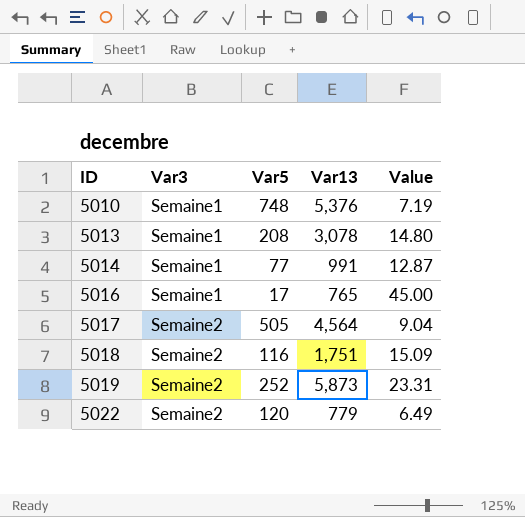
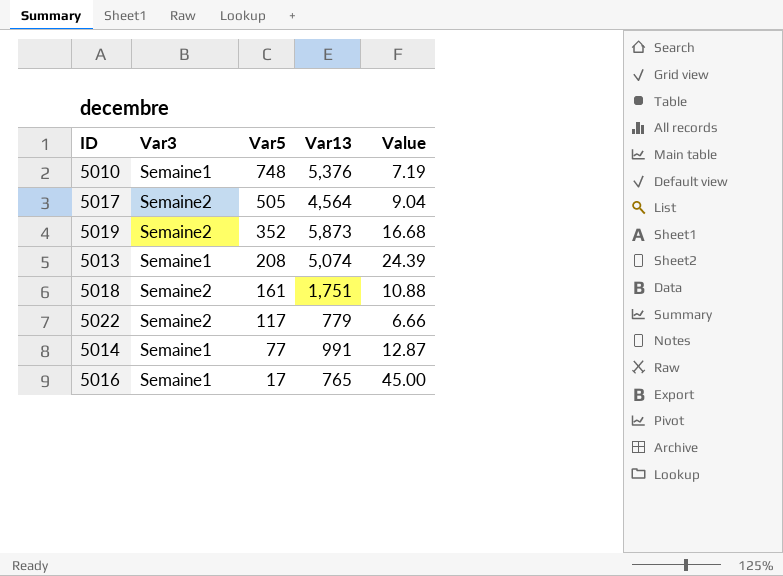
row order: ID ascending -> Var5 descending
5019 | Var5: 252 -> 352
5019 | Value: 23.31 -> 16.68
5013 | Var13: 3,078 -> 5,074
5013 | Value: 14.80 -> 24.39
5018 | Var5: 116 -> 161
5018 | Value: 15.09 -> 10.88
5022 | Var5: 120 -> 117
5022 | Value: 6.49 -> 6.66

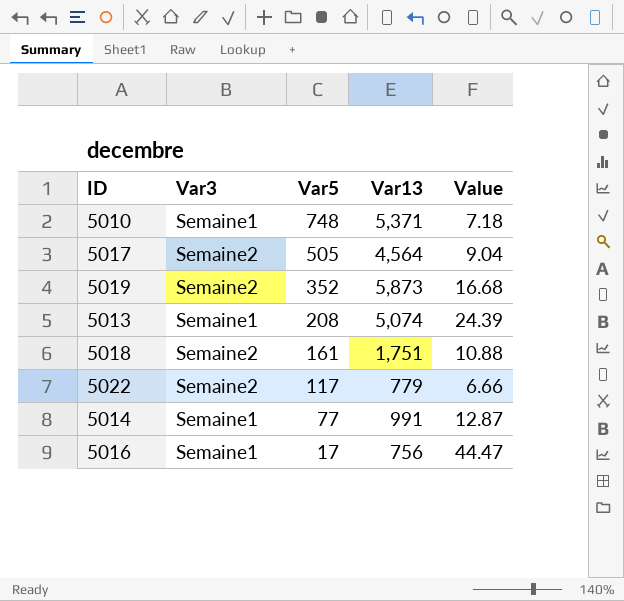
5010 | Var13: 5,376 -> 5,371
5010 | Value: 7.19 -> 7.18
5016 | Var13: 765 -> 756
5016 | Value: 45.00 -> 44.47

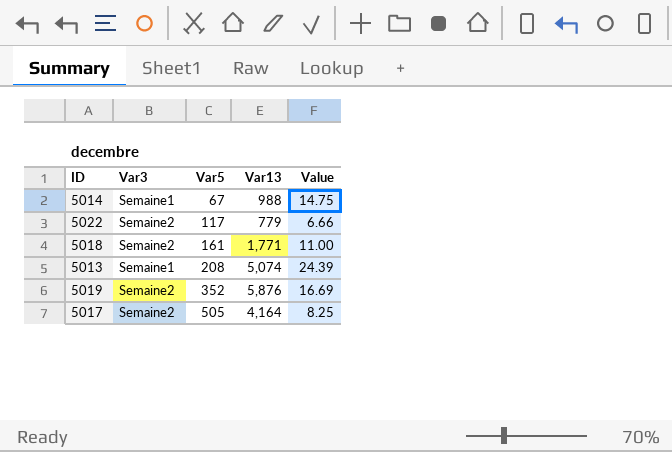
row order: Var5 descending -> Var5 ascending
row 5010: Semaine1 | 748 | 5,371 | 7.18 -> none
row 5016: Semaine1 | 17 | 756 | 44.47 -> none
5014 | Var5: 77 -> 67
5014 | Var13: 991 -> 988
5014 | Value: 12.87 -> 14.75
5018 | Var13: 1,751 -> 1,771
5018 | Value: 10.88 -> 11.00
5019 | Var13: 5,873 -> 5,876
5019 | Value: 16.68 -> 16.69
5017 | Var13: 4,564 -> 4,164
5017 | Value: 9.04 -> 8.25

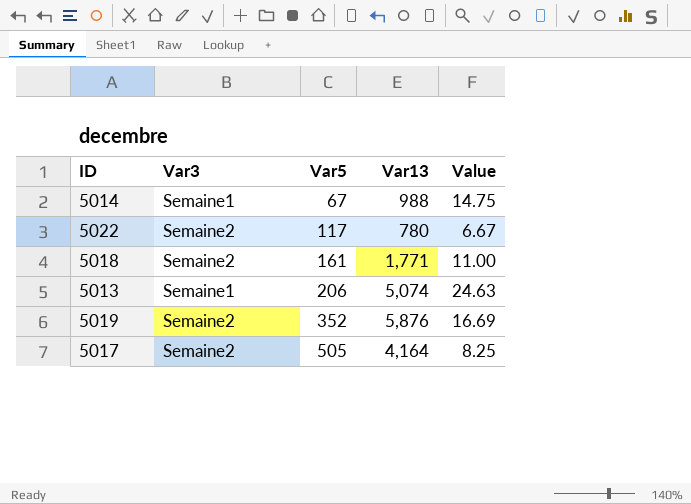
5022 | Var13: 779 -> 780
5022 | Value: 6.66 -> 6.67
5013 | Var5: 208 -> 206
5013 | Value: 24.39 -> 24.63

